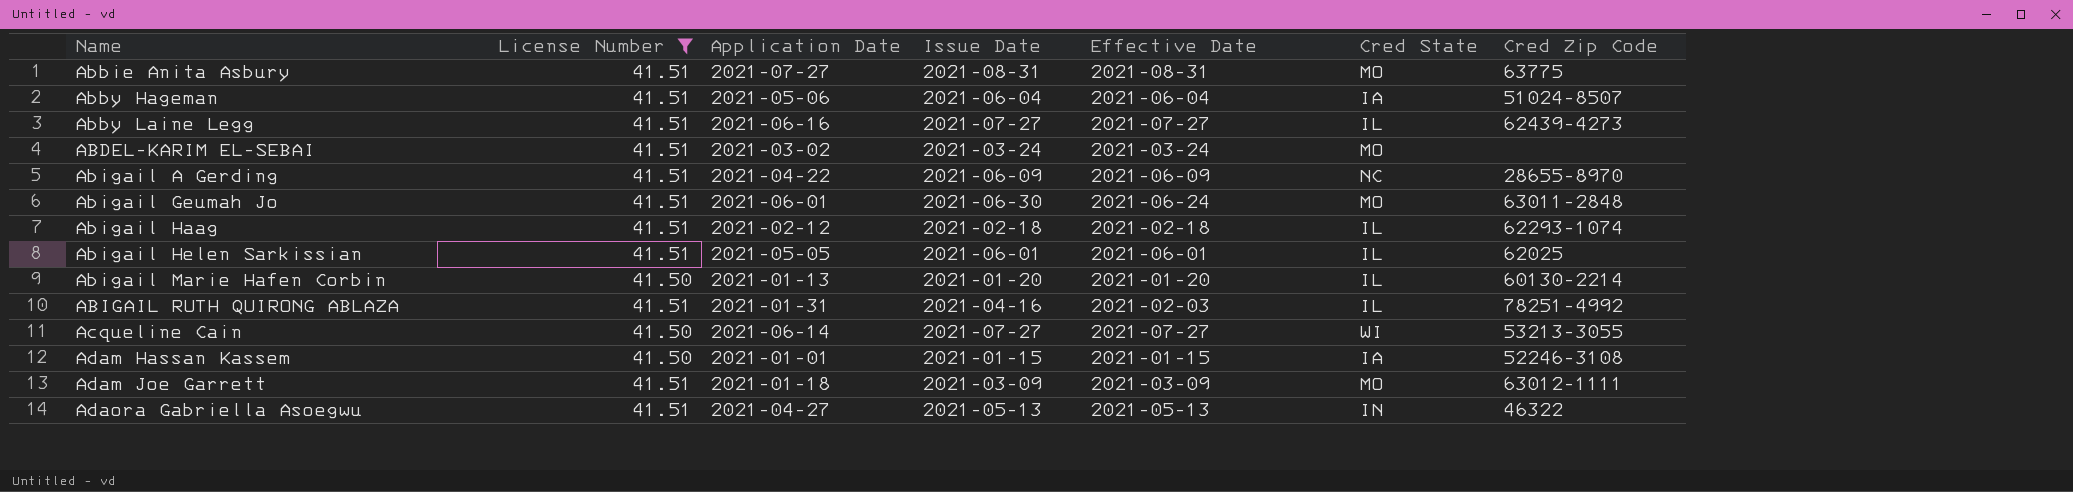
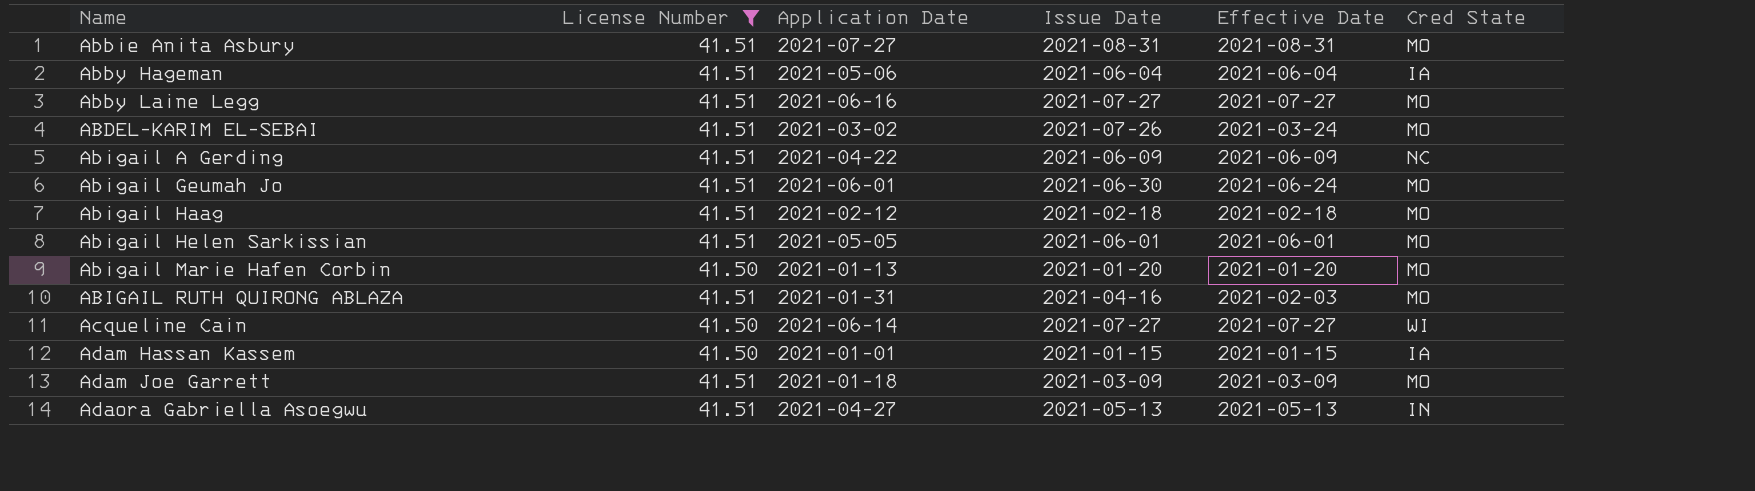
column Cred Zip Code | position: 7 -> none
Abby Laine Legg | Cred State: IL -> MO
ABDEL-KARIM EL-SEBAI | Issue Date: 2021-03-24 -> 2021-07-26
Abigail Haag | Cred State: IL -> MO
Abigail Helen Sarkissian | Cred State: IL -> MO
Abigail Marie Hafen Corbin | Cred State: IL -> MO
ABIGAIL RUTH QUIRONG ABLAZA | Cred State: IL -> MO

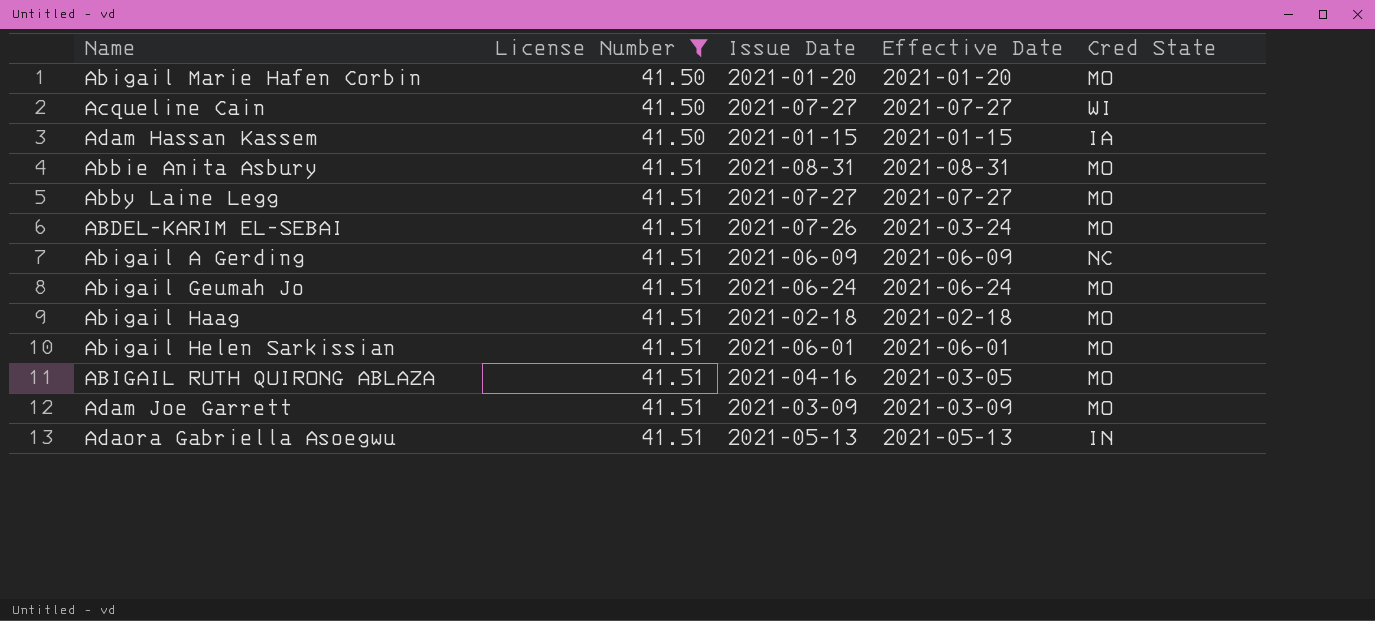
row order: Name ascending -> License Number ascending
column Application Date | position: 3 -> none
row Abby Hageman: 41.51 | 2021-05-06 | 2021-06-04 | 2021-06-04 | IA -> none
Abigail Geumah Jo | Issue Date: 2021-06-30 -> 2021-06-24
ABIGAIL RUTH QUIRONG ABLAZA | Effective Date: 2021-02-03 -> 2021-03-05

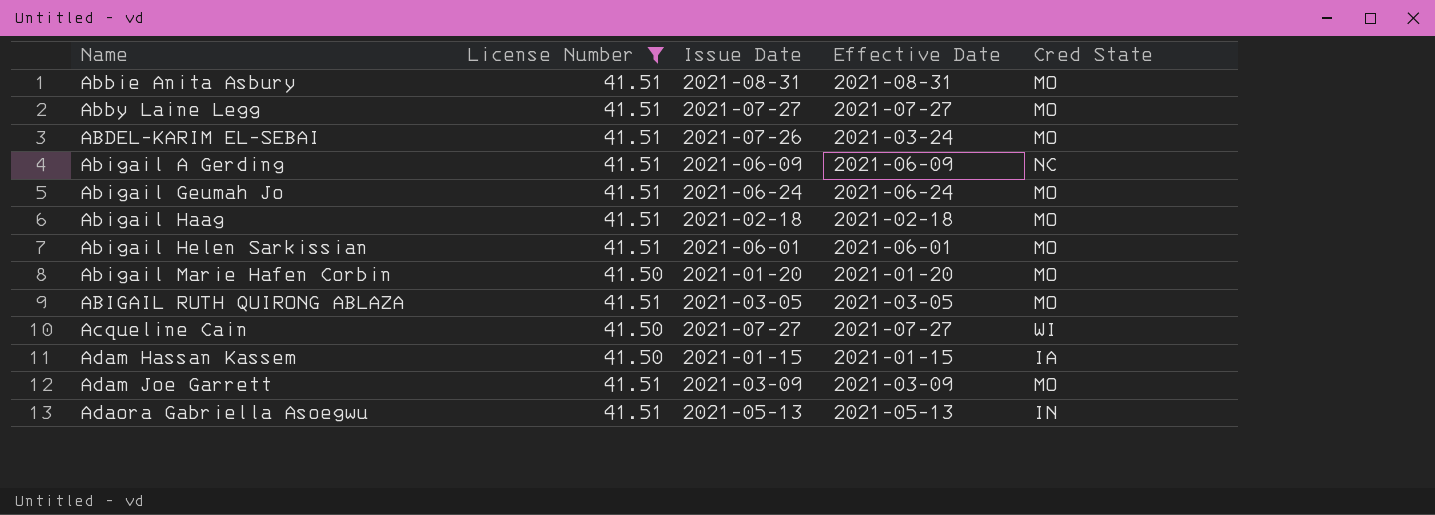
row order: License Number ascending -> Name ascending
ABIGAIL RUTH QUIRONG ABLAZA | Issue Date: 2021-04-16 -> 2021-03-05

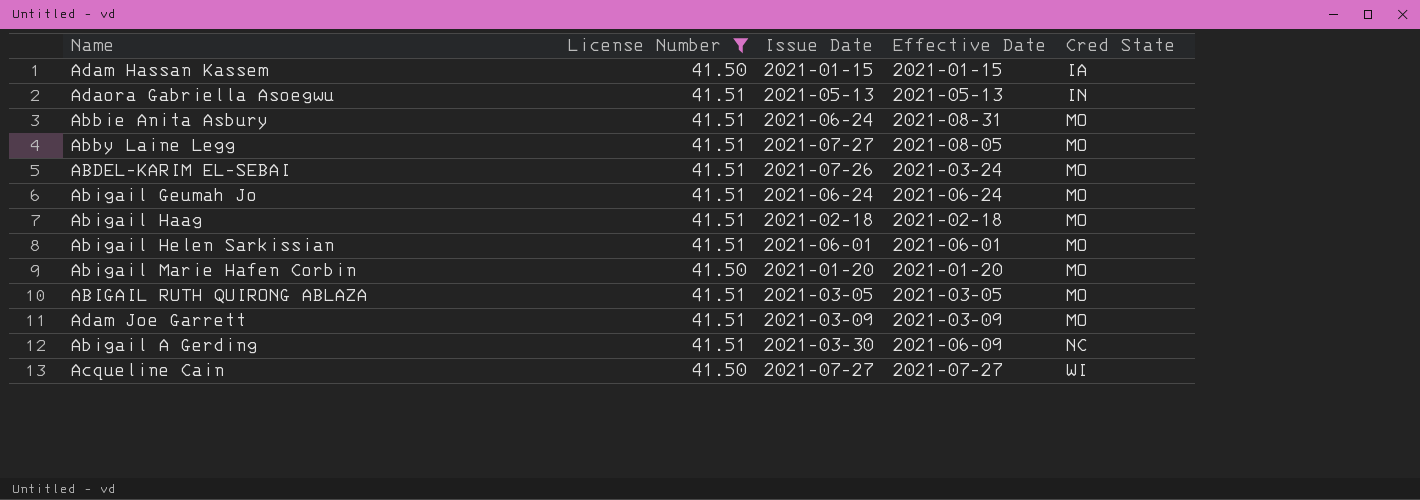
row order: Name ascending -> Cred State ascending
Abbie Anita Asbury | Issue Date: 2021-08-31 -> 2021-06-24
Abby Laine Legg | Effective Date: 2021-07-27 -> 2021-08-05
Abigail A Gerding | Issue Date: 2021-06-09 -> 2021-03-30

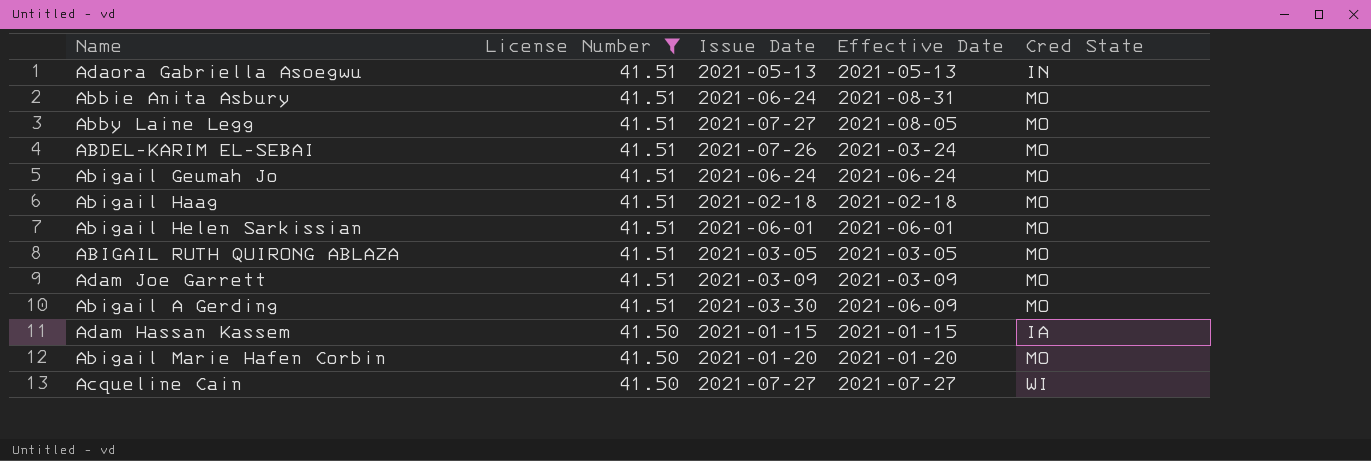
row order: Cred State ascending -> License Number descending
Abigail A Gerding | Cred State: NC -> MO

